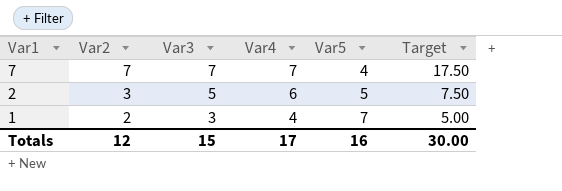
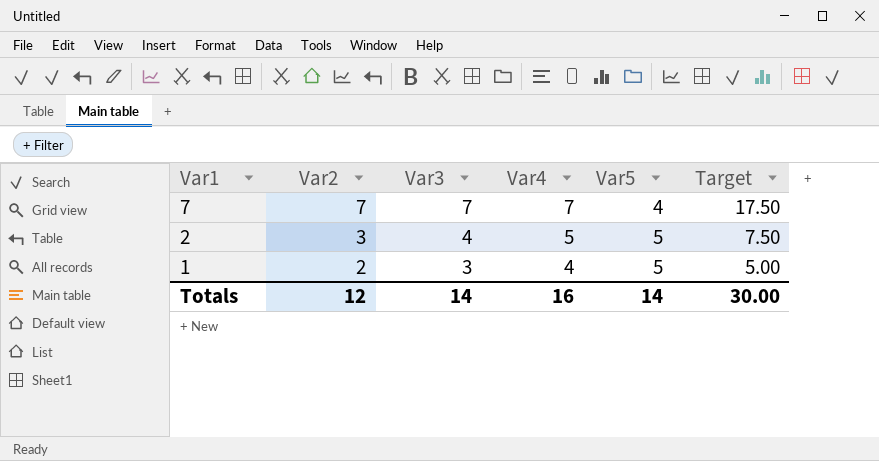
2 | Var3: 5 -> 4
2 | Var4: 6 -> 5
1 | Var5: 7 -> 5
Totals | Var3: 15 -> 14
Totals | Var4: 17 -> 16
Totals | Var5: 16 -> 14

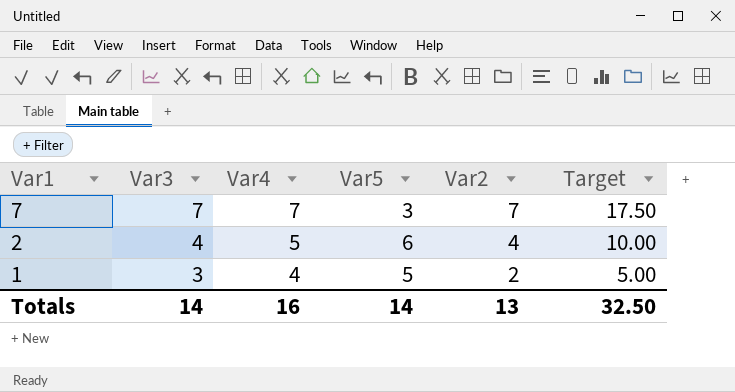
column Var2 | position: 2 -> 5
7 | Var5: 4 -> 3
2 | Var5: 5 -> 6
2 | Var2: 3 -> 4
2 | Target: 7.50 -> 10.00
Totals | Var2: 12 -> 13
Totals | Target: 30.00 -> 32.50

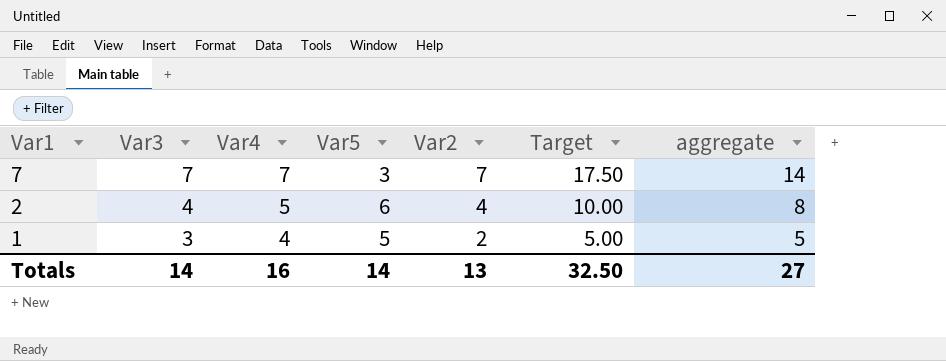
column aggregate | formula: none -> [Var3] + [Var2]

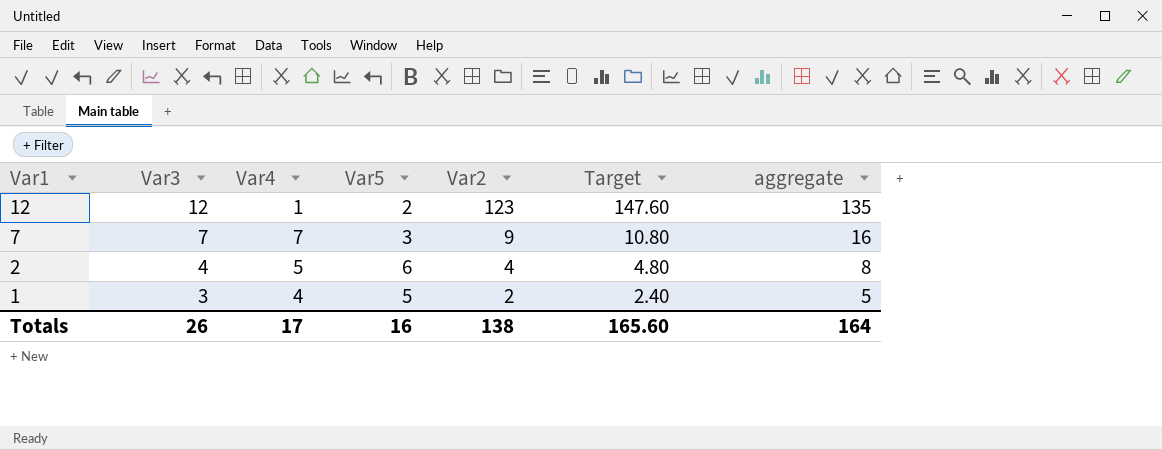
column Target | formula: [Var2] * 2.5 -> [Var2] * 1.2
row 12: none -> 12 | 1 | 2 | 123 | 147.60 | 135
7 | Var2: 7 -> 9
7 | aggregate: 14 -> 16
Totals | Var3: 14 -> 26
Totals | Var4: 16 -> 17
Totals | Var5: 14 -> 16
Totals | Var2: 13 -> 138
Totals | Target: 32.50 -> 165.60
Totals | aggregate: 27 -> 164

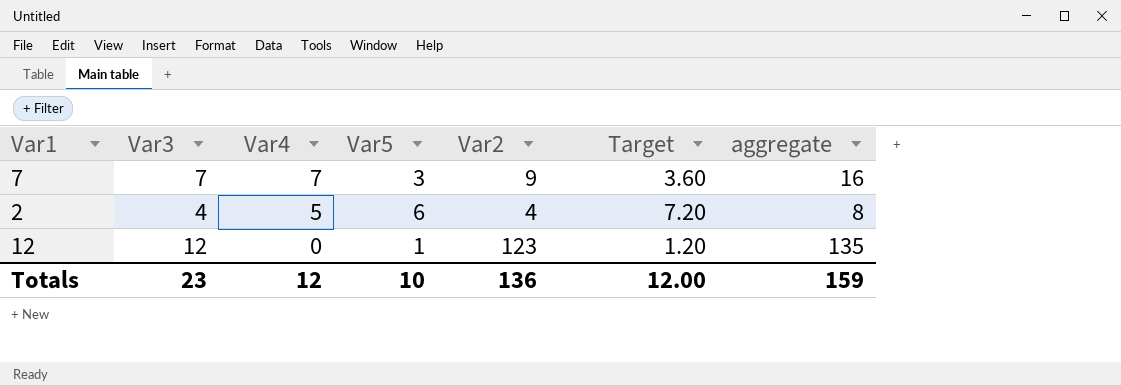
row order: Var1 descending -> Var4 descending
column Target | formula: [Var2] * 1.2 -> [Var5] * 1.2
row 1: 3 | 4 | 5 | 2 | 2.40 | 5 -> none
12 | Var4: 1 -> 0
12 | Var5: 2 -> 1
Totals | Var3: 26 -> 23
Totals | Var4: 17 -> 12
Totals | Var5: 16 -> 10
Totals | Var2: 138 -> 136
Totals | Target: 165.60 -> 12.00
Totals | aggregate: 164 -> 159

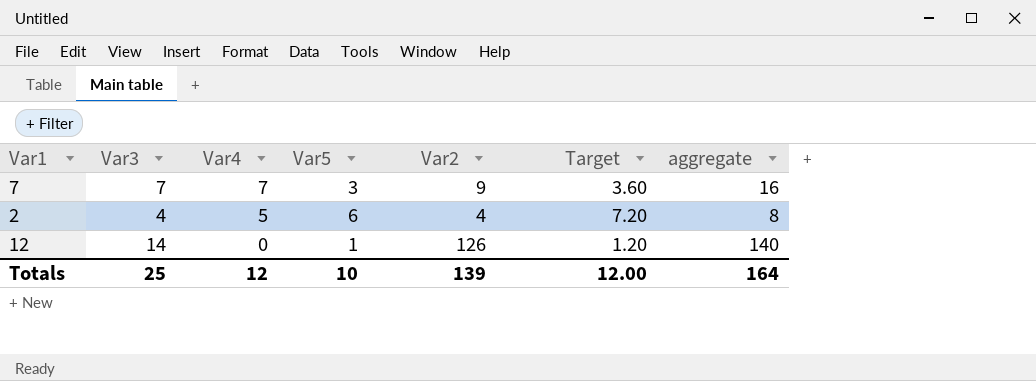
12 | Var3: 12 -> 14
12 | Var2: 123 -> 126
12 | aggregate: 135 -> 140
Totals | Var3: 23 -> 25
Totals | Var2: 136 -> 139
Totals | aggregate: 159 -> 164

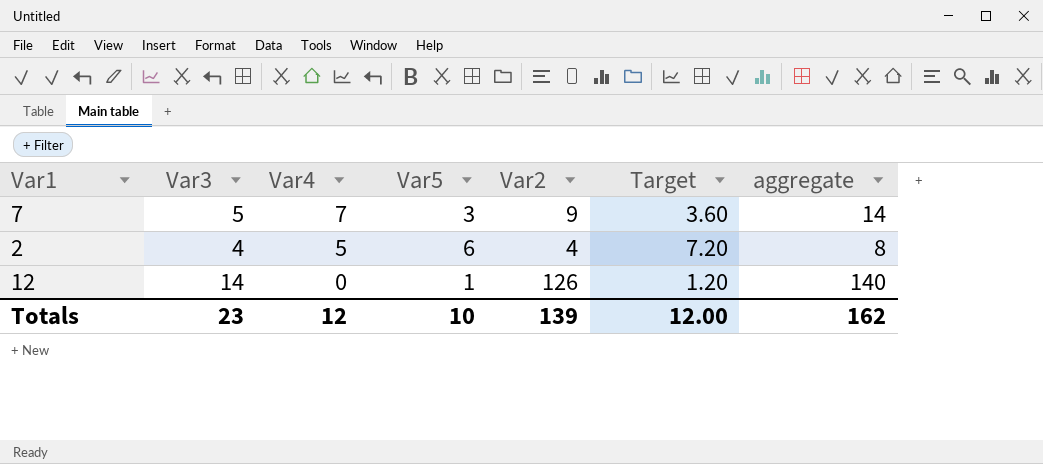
7 | Var3: 7 -> 5
7 | aggregate: 16 -> 14
Totals | Var3: 25 -> 23
Totals | aggregate: 164 -> 162

